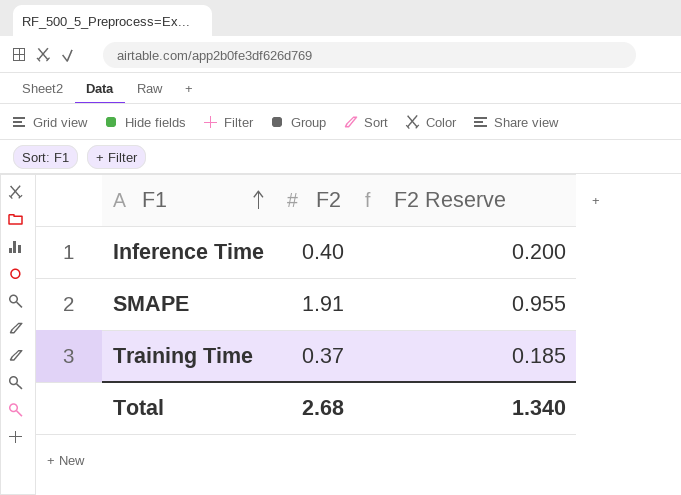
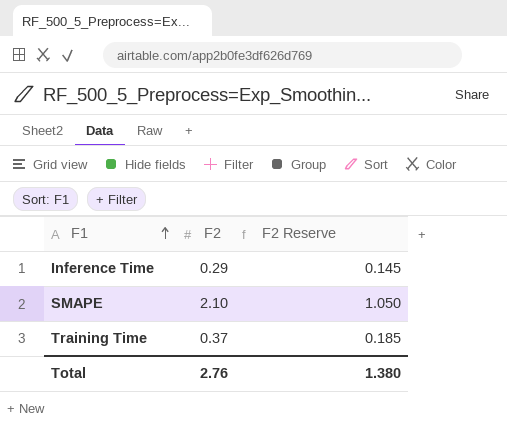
Inference Time | F2: 0.40 -> 0.29
Inference Time | F2 Reserve: 0.200 -> 0.145
SMAPE | F2: 1.91 -> 2.10
SMAPE | F2 Reserve: 0.955 -> 1.050
Total | F2: 2.68 -> 2.76
Total | F2 Reserve: 1.340 -> 1.380

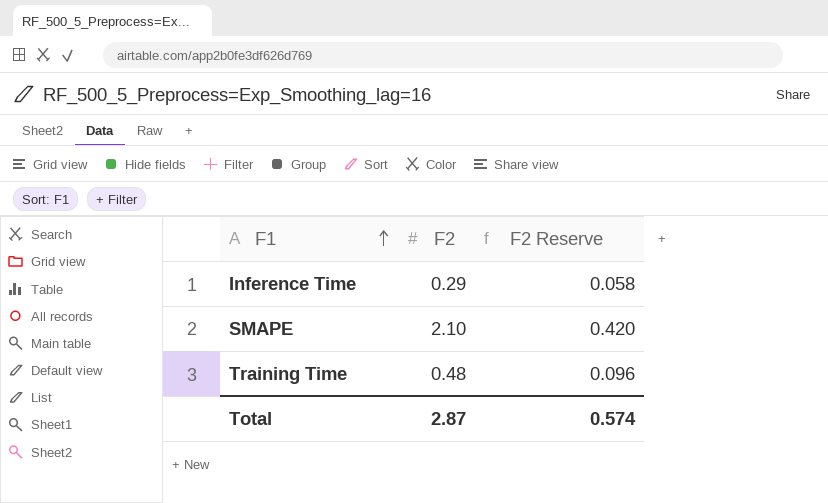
column F2 Reserve | formula: [F2] * 0.5 -> [F2] * 0.2
Training Time | F2: 0.37 -> 0.48
Total | F2: 2.76 -> 2.87
Total | F2 Reserve: 1.380 -> 0.574

